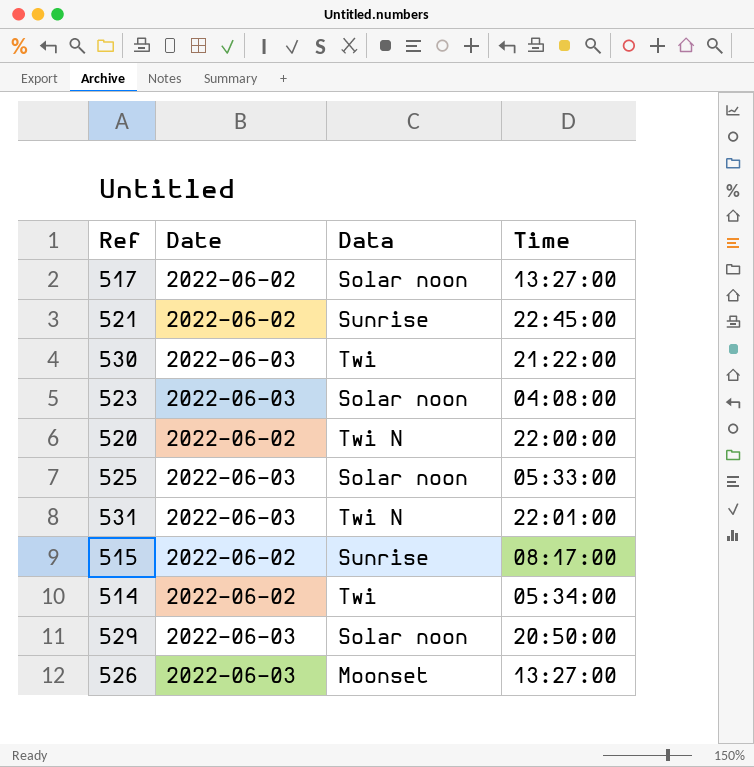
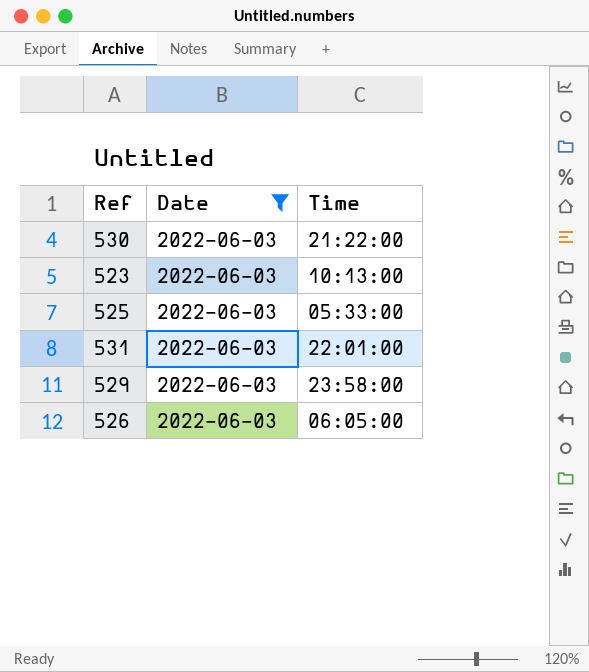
filter: none -> Date = 2022-06-03
column Data | position: 3 -> none
523 | Time: 04:08:00 -> 10:13:00
529 | Time: 20:50:00 -> 23:58:00
526 | Time: 13:27:00 -> 06:05:00

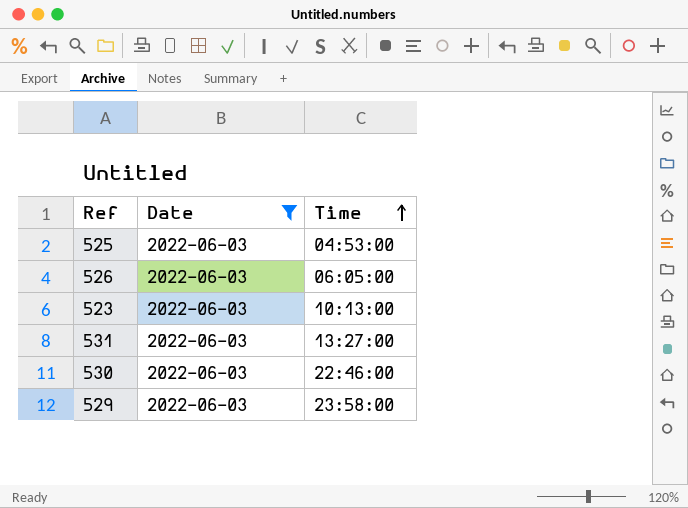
row order: none -> Time ascending
525 | Time: 05:33:00 -> 04:53:00
531 | Time: 22:01:00 -> 13:27:00
530 | Time: 21:22:00 -> 22:46:00

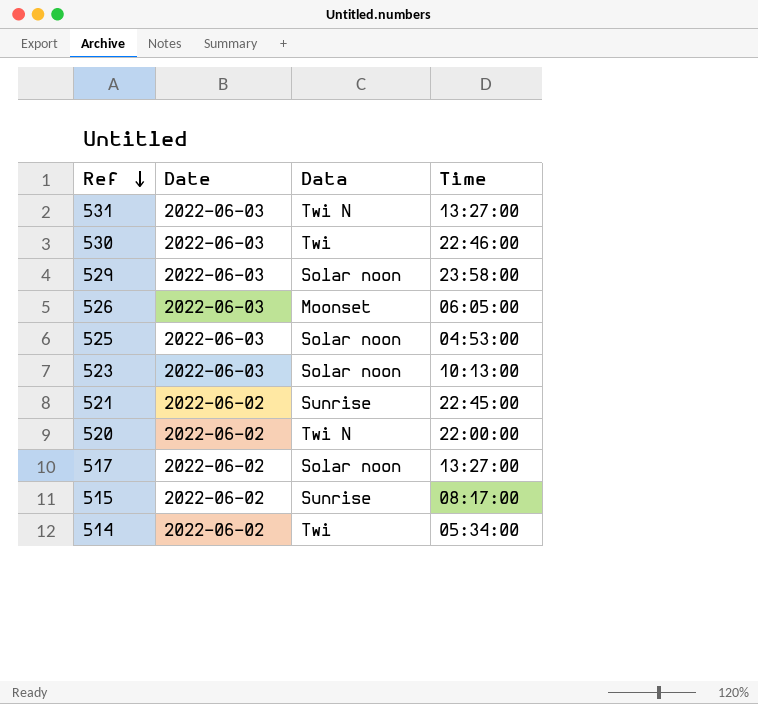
filter: Date = 2022-06-03 -> none
row order: Time ascending -> Ref descending
column Data | position: none -> 3

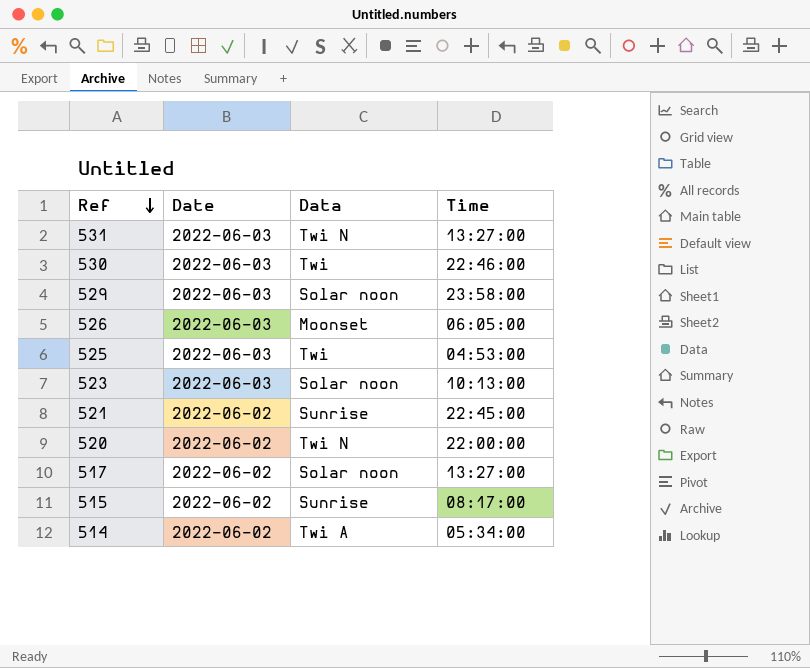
525 | Data: Solar noon -> Twi
514 | Data: Twi -> Twi A

